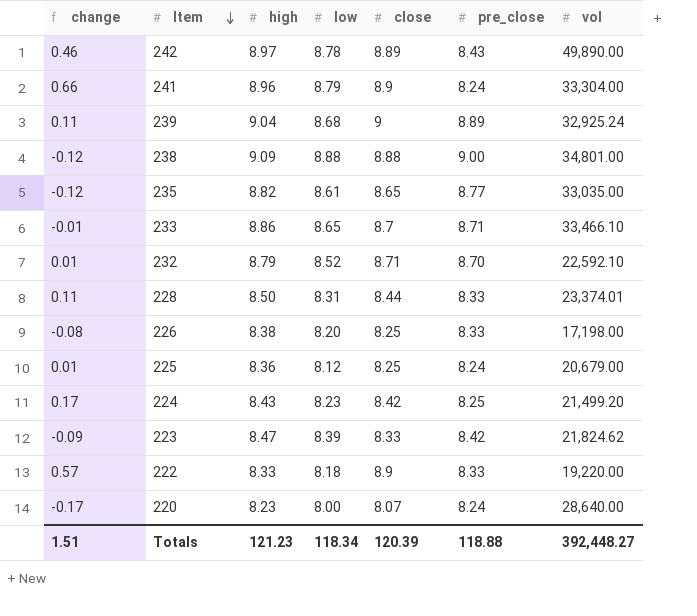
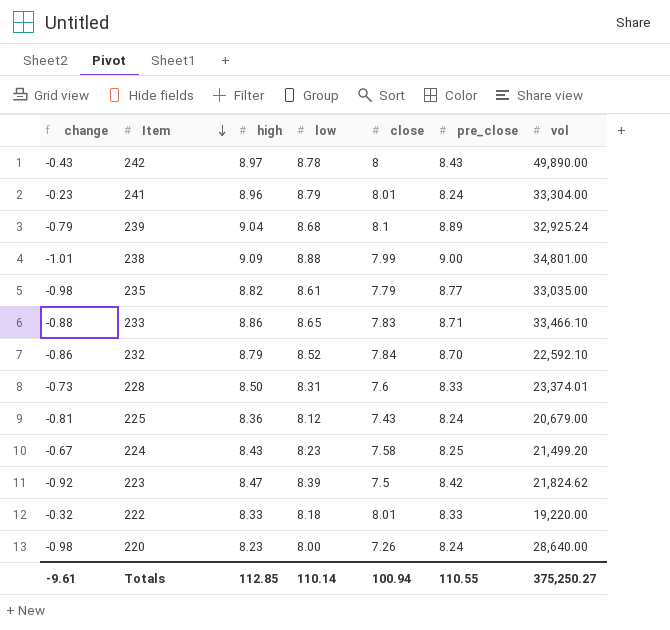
row 226: -0.08 | 8.38 | 8.20 | 8.25 | 8.33 | 17,198.00 -> none
242 | change: 0.46 -> -0.43
242 | close: 8.89 -> 8
241 | change: 0.66 -> -0.23
241 | close: 8.9 -> 8.01
239 | change: 0.11 -> -0.79
239 | close: 9 -> 8.1
238 | change: -0.12 -> -1.01
238 | close: 8.88 -> 7.99
235 | change: -0.12 -> -0.98
235 | close: 8.65 -> 7.79
233 | change: -0.01 -> -0.88
233 | close: 8.7 -> 7.83
232 | change: 0.01 -> -0.86
232 | close: 8.71 -> 7.84
228 | change: 0.11 -> -0.73
228 | close: 8.44 -> 7.6
225 | change: 0.01 -> -0.81
225 | close: 8.25 -> 7.43
224 | change: 0.17 -> -0.67
224 | close: 8.42 -> 7.58
223 | change: -0.09 -> -0.92
223 | close: 8.33 -> 7.5
222 | change: 0.57 -> -0.32
222 | close: 8.9 -> 8.01
220 | change: -0.17 -> -0.98
220 | close: 8.07 -> 7.26
Totals | change: 1.51 -> -9.61
Totals | high: 121.23 -> 112.85
Totals | low: 118.34 -> 110.14
Totals | close: 120.39 -> 100.94
Totals | pre_close: 118.88 -> 110.55
Totals | vol: 392,448.27 -> 375,250.27

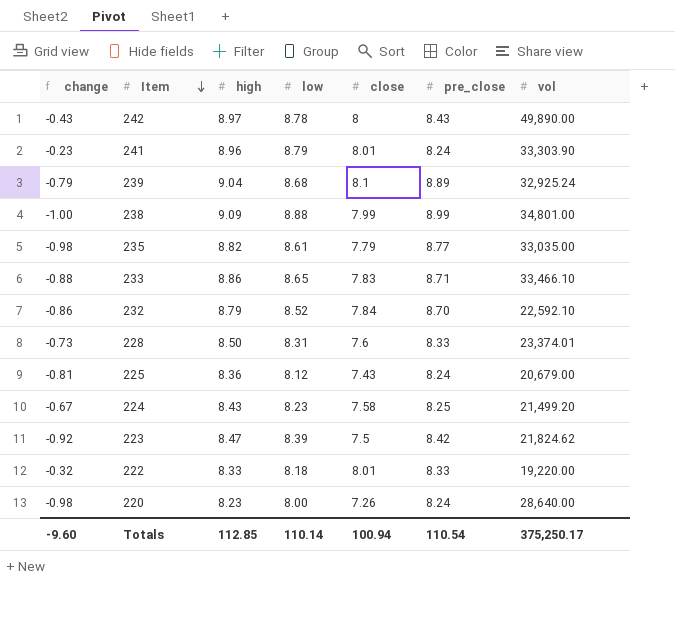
241 | vol: 33,304.00 -> 33,303.90
238 | change: -1.01 -> -1.00
238 | pre_close: 9.00 -> 8.99
Totals | change: -9.61 -> -9.60
Totals | pre_close: 110.55 -> 110.54
Totals | vol: 375,250.27 -> 375,250.17

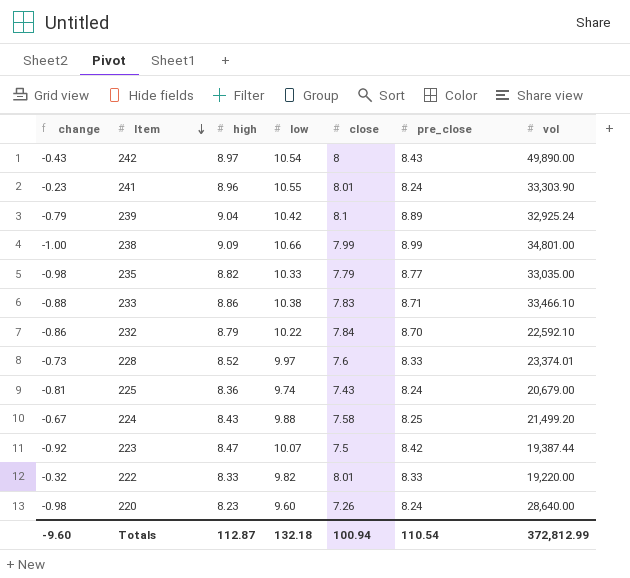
242 | low: 8.78 -> 10.54
241 | low: 8.79 -> 10.55
239 | low: 8.68 -> 10.42
238 | low: 8.88 -> 10.66
235 | low: 8.61 -> 10.33
233 | low: 8.65 -> 10.38
232 | low: 8.52 -> 10.22
228 | high: 8.50 -> 8.52
228 | low: 8.31 -> 9.97
225 | low: 8.12 -> 9.74
224 | low: 8.23 -> 9.88
223 | low: 8.39 -> 10.07
223 | vol: 21,824.62 -> 19,387.44
222 | low: 8.18 -> 9.82
220 | low: 8.00 -> 9.60
Totals | high: 112.85 -> 112.87
Totals | low: 110.14 -> 132.18
Totals | vol: 375,250.17 -> 372,812.99

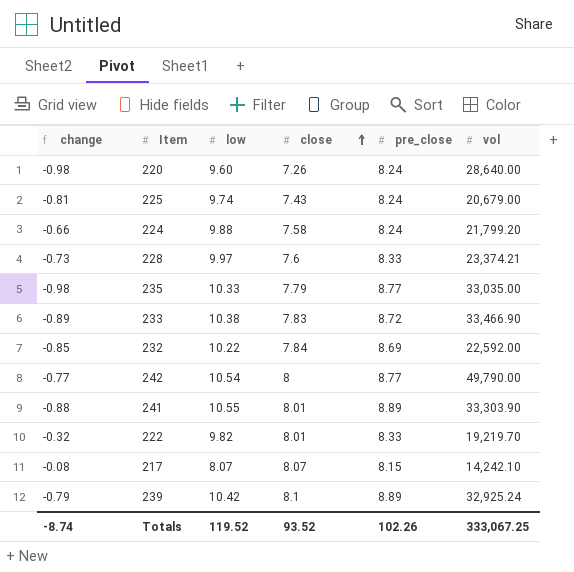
row order: Item descending -> close ascending
column high | position: 3 -> none
row 238: -1.00 | 9.09 | 10.66 | 7.99 | 8.99 | 34,801.00 -> none
row 223: -0.92 | 8.47 | 10.07 | 7.5 | 8.42 | 19,387.44 -> none
224 | change: -0.67 -> -0.66
224 | pre_close: 8.25 -> 8.24
224 | vol: 21,499.20 -> 21,799.20
228 | vol: 23,374.01 -> 23,374.21
233 | change: -0.88 -> -0.89
233 | pre_close: 8.71 -> 8.72
233 | vol: 33,466.10 -> 33,466.90
232 | change: -0.86 -> -0.85
232 | pre_close: 8.70 -> 8.69
232 | vol: 22,592.10 -> 22,592.00
242 | change: -0.43 -> -0.77
242 | pre_close: 8.43 -> 8.77
242 | vol: 49,890.00 -> 49,790.00
241 | change: -0.23 -> -0.88
241 | pre_close: 8.24 -> 8.89
222 | vol: 19,220.00 -> 19,219.70
row 217: none -> -0.08 | 8.07 | 8.07 | 8.15 | 14,242.10
Totals | change: -9.60 -> -8.74
Totals | low: 132.18 -> 119.52
Totals | close: 100.94 -> 93.52
Totals | pre_close: 110.54 -> 102.26
Totals | vol: 372,812.99 -> 333,067.25

